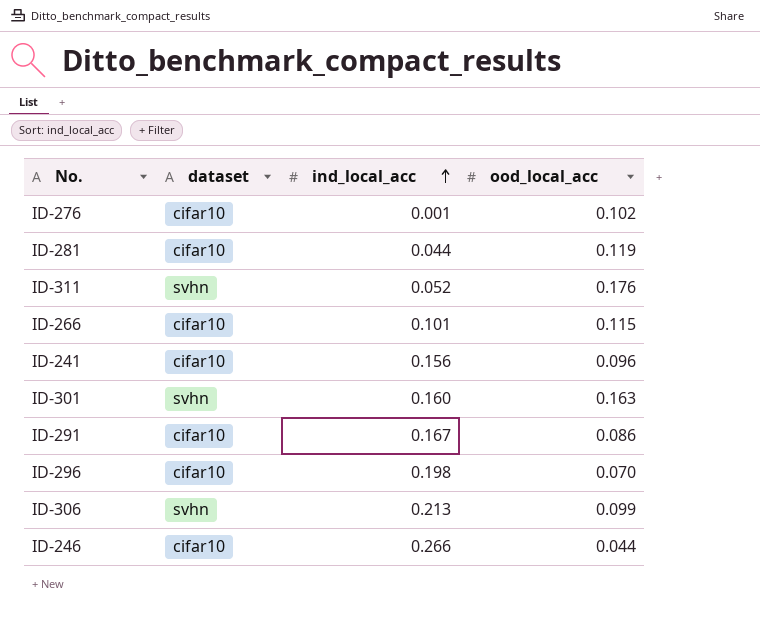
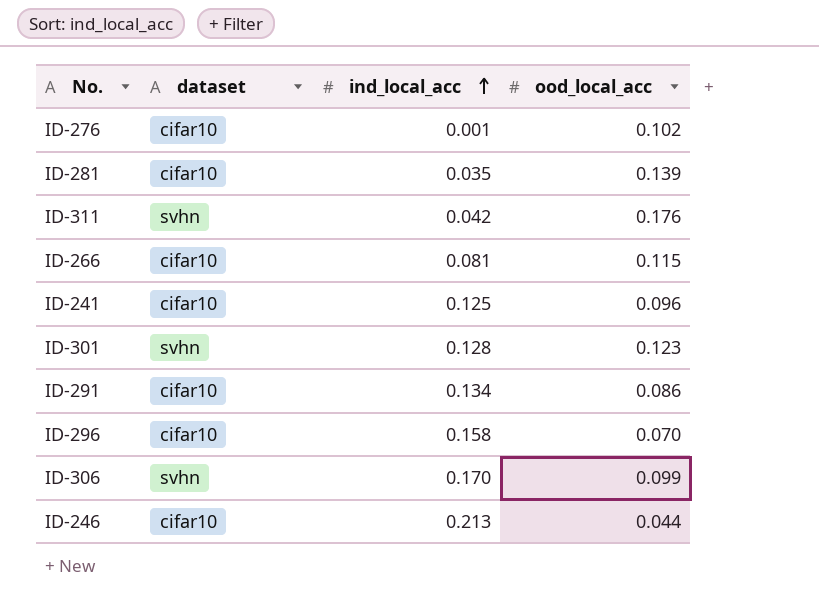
ID-281 | ind_local_acc: 0.044 -> 0.035
ID-281 | ood_local_acc: 0.119 -> 0.139
ID-311 | ind_local_acc: 0.052 -> 0.042
ID-266 | ind_local_acc: 0.101 -> 0.081
ID-241 | ind_local_acc: 0.156 -> 0.125
ID-301 | ind_local_acc: 0.160 -> 0.128
ID-301 | ood_local_acc: 0.163 -> 0.123
ID-291 | ind_local_acc: 0.167 -> 0.134
ID-296 | ind_local_acc: 0.198 -> 0.158
ID-306 | ind_local_acc: 0.213 -> 0.170
ID-246 | ind_local_acc: 0.266 -> 0.213

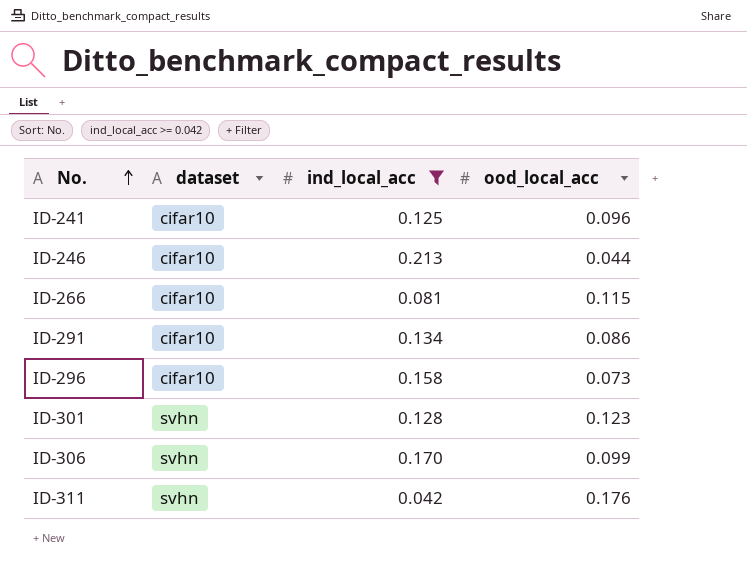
filter: none -> ind_local_acc >= 0.042
row order: ind_local_acc ascending -> No. ascending
ID-296 | ood_local_acc: 0.070 -> 0.073

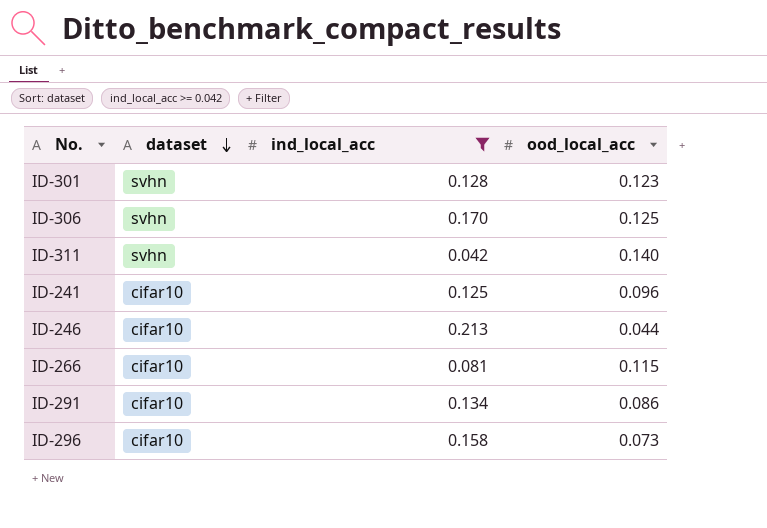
row order: No. ascending -> dataset descending
ID-306 | ood_local_acc: 0.099 -> 0.125
ID-311 | ood_local_acc: 0.176 -> 0.140

